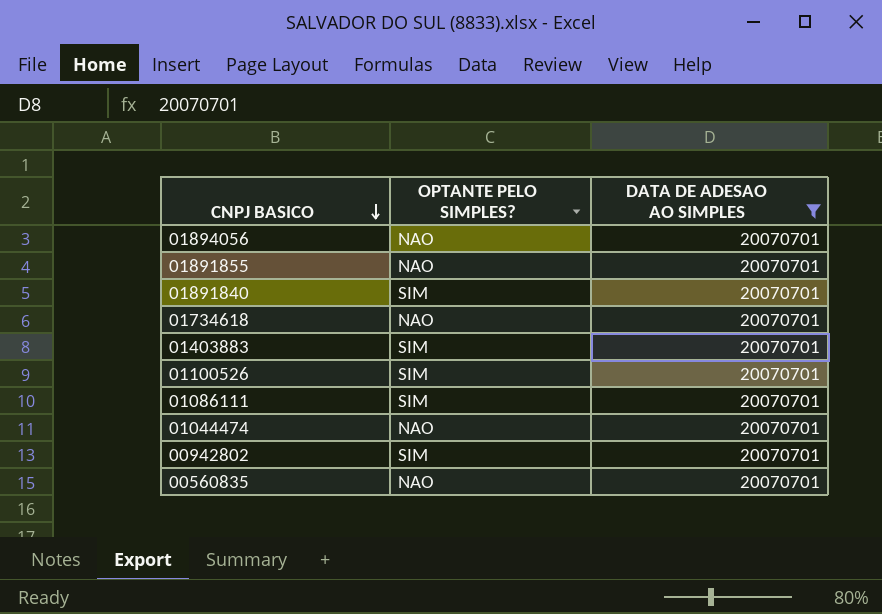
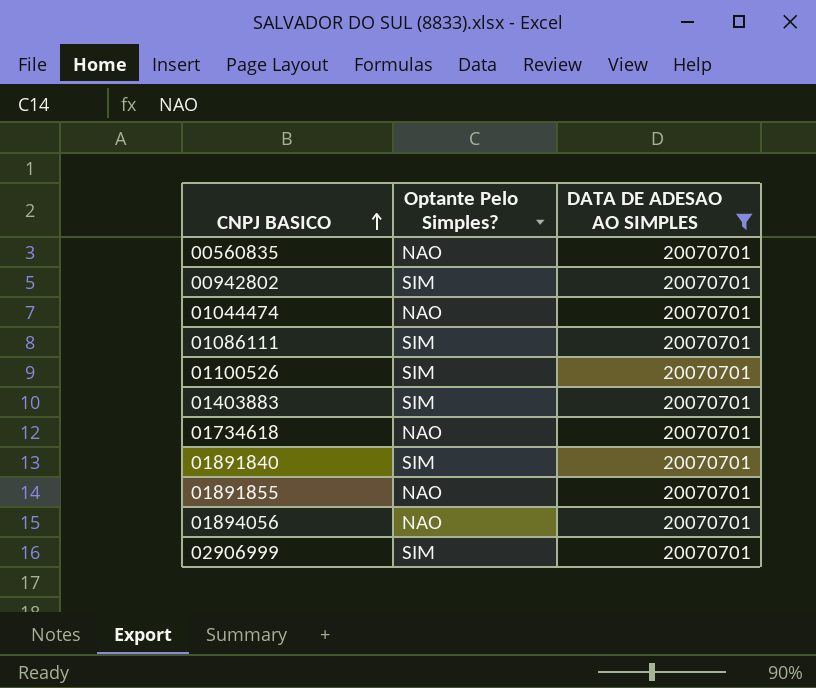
row order: CNPJ BASICO descending -> CNPJ BASICO ascending
column name: OPTANTE PELO SIMPLES? -> Optante Pelo Simples?
row 02906999: none -> SIM | 20070701

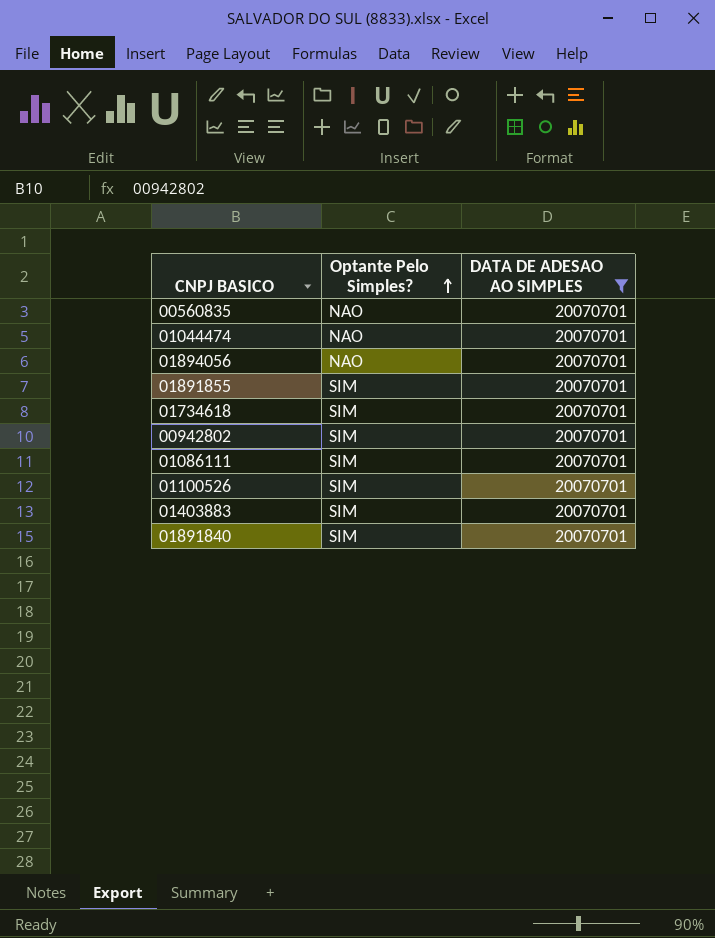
row order: CNPJ BASICO ascending -> Optante Pelo Simples? ascending
row 02906999: SIM | 20070701 -> none
01891855 | Optante Pelo Simples?: NAO -> SIM
01734618 | Optante Pelo Simples?: NAO -> SIM

